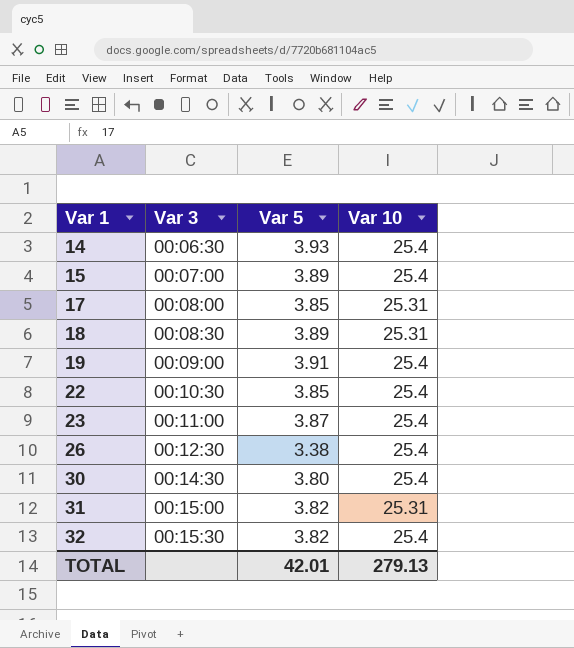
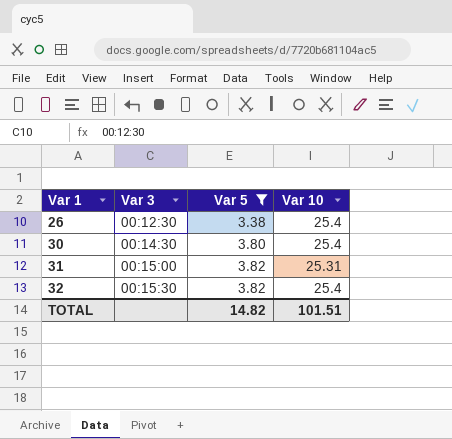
filter: none -> Var 5 <= 3.82
TOTAL | Var 5: 42.01 -> 14.82
TOTAL | Var 10: 279.13 -> 101.51

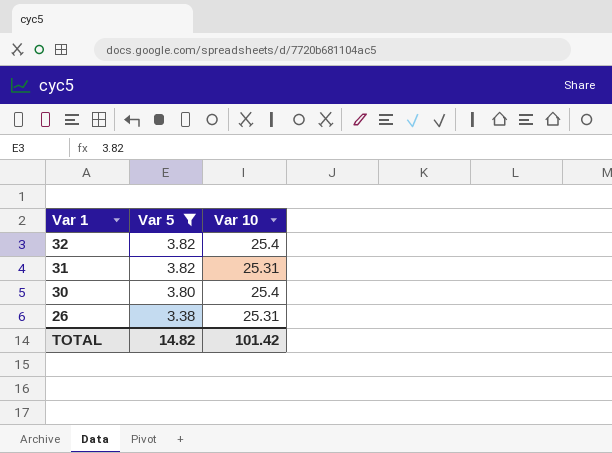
row order: Var 1 ascending -> Var 1 descending
column Var 3 | position: 2 -> none
26 | Var 10: 25.4 -> 25.31
TOTAL | Var 10: 101.51 -> 101.42

